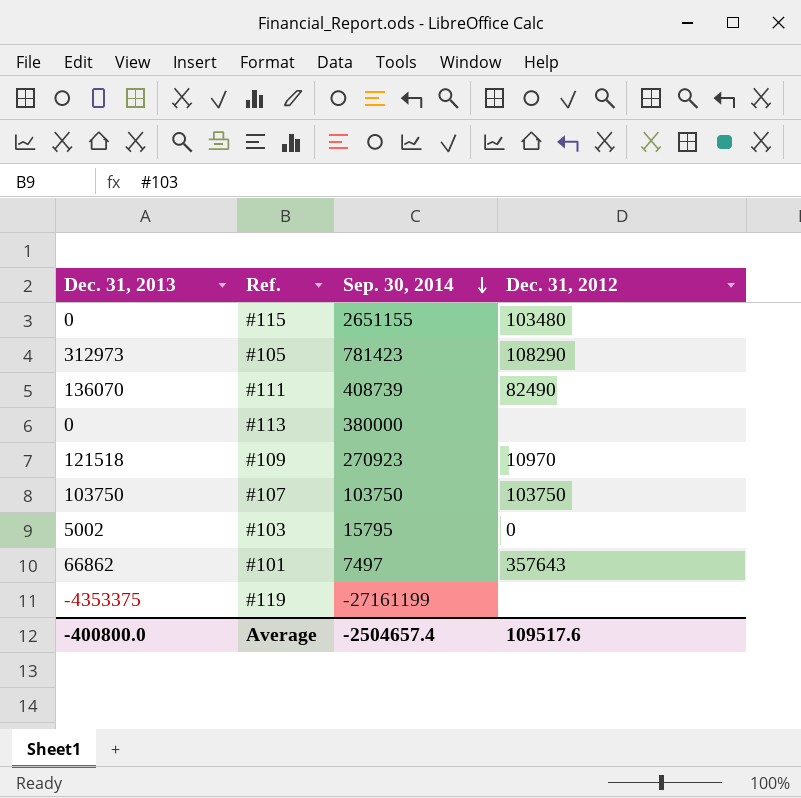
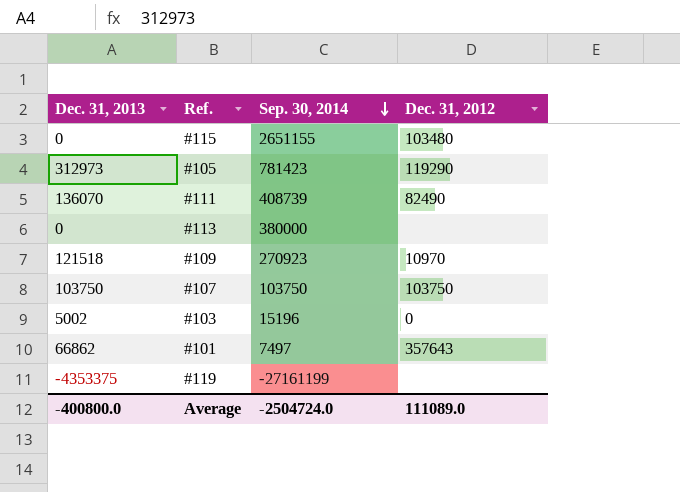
#105 | Dec. 31, 2012: 108290 -> 119290
#103 | Sep. 30, 2014: 15795 -> 15196
Average | Sep. 30, 2014: -2504657.4 -> -2504724.0
Average | Dec. 31, 2012: 109517.6 -> 111089.0

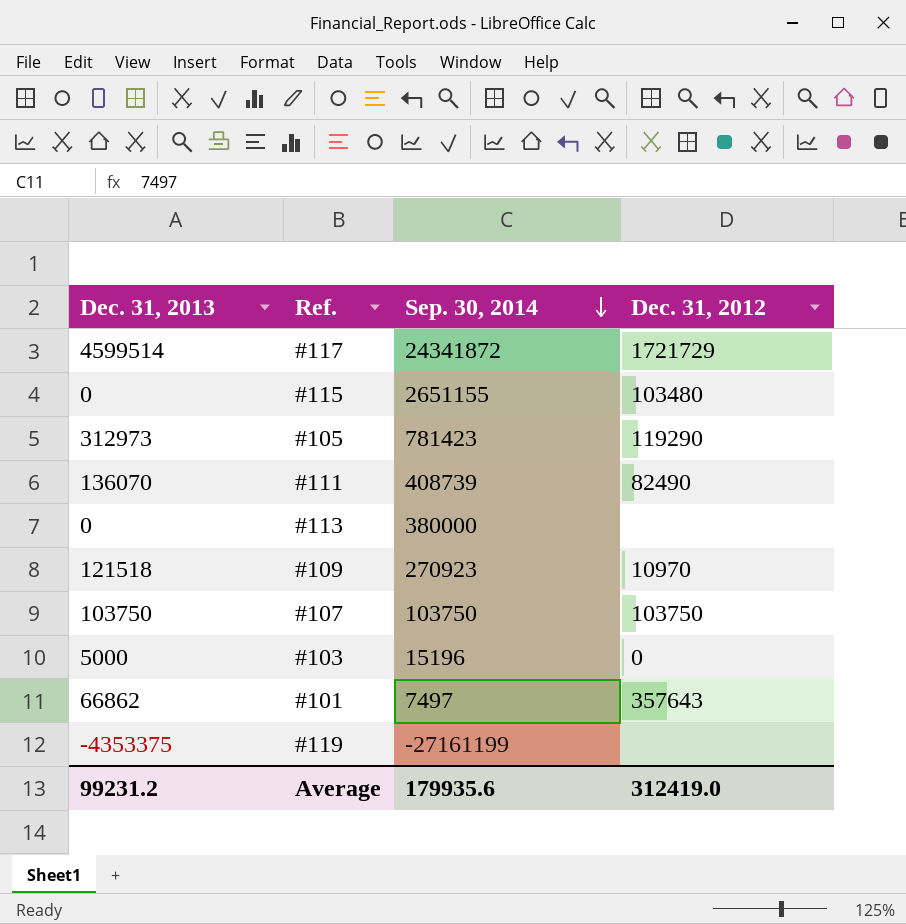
row #117: none -> 4599514 | 24341872 | 1721729
#103 | Dec. 31, 2013: 5002 -> 5000
Average | Dec. 31, 2013: -400800.0 -> 99231.2
Average | Sep. 30, 2014: -2504724.0 -> 179935.6
Average | Dec. 31, 2012: 111089.0 -> 312419.0

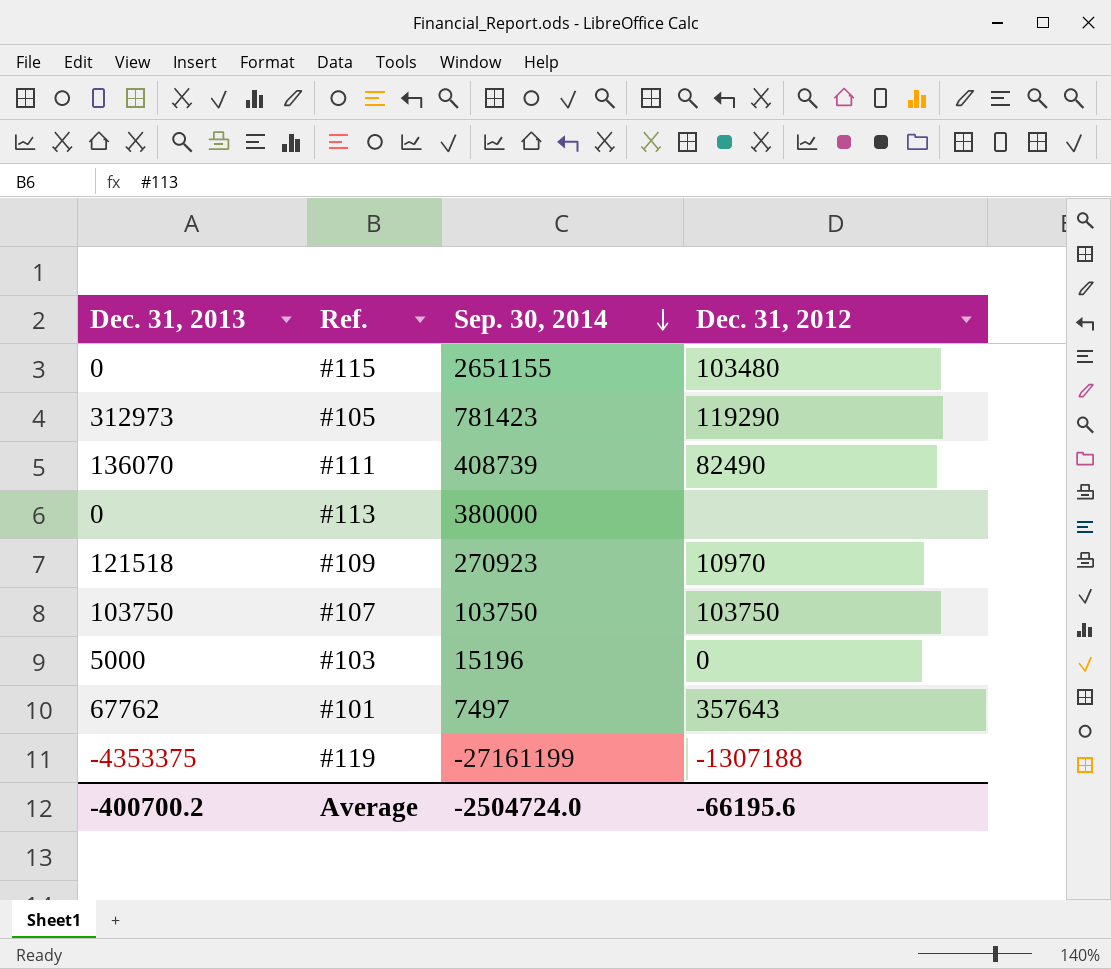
row #117: 4599514 | 24341872 | 1721729 -> none
#101 | Dec. 31, 2013: 66862 -> 67762
#119 | Dec. 31, 2012: none -> -1307188
Average | Dec. 31, 2013: 99231.2 -> -400700.2
Average | Sep. 30, 2014: 179935.6 -> -2504724.0
Average | Dec. 31, 2012: 312419.0 -> -66195.6

